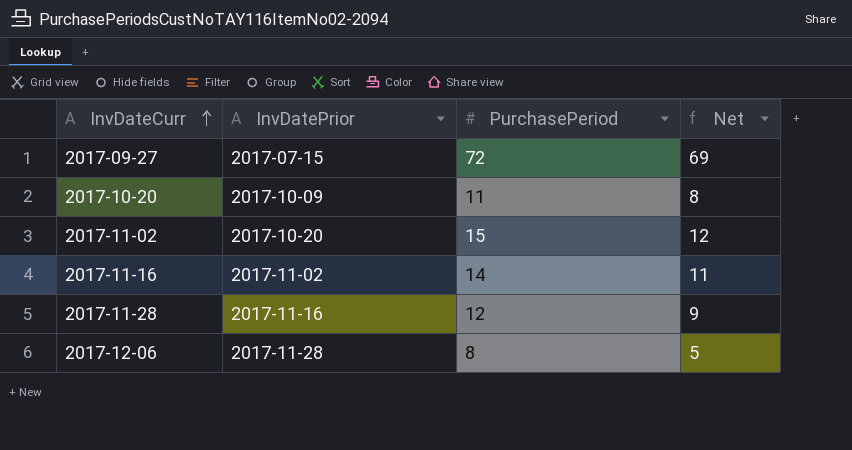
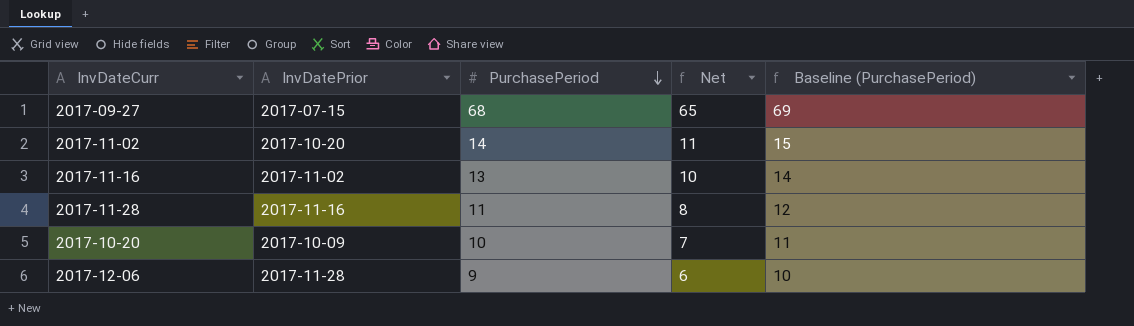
row order: InvDateCurr ascending -> PurchasePeriod descending
column Baseline (PurchasePeriod) | formula: none -> [PurchasePeriod] + 1
2017-09-27 | PurchasePeriod: 72 -> 68
2017-09-27 | Net: 69 -> 65
2017-11-02 | PurchasePeriod: 15 -> 14
2017-11-02 | Net: 12 -> 11
2017-11-16 | PurchasePeriod: 14 -> 13
2017-11-16 | Net: 11 -> 10
2017-11-28 | PurchasePeriod: 12 -> 11
2017-11-28 | Net: 9 -> 8
2017-10-20 | PurchasePeriod: 11 -> 10
2017-10-20 | Net: 8 -> 7
2017-12-06 | PurchasePeriod: 8 -> 9
2017-12-06 | Net: 5 -> 6

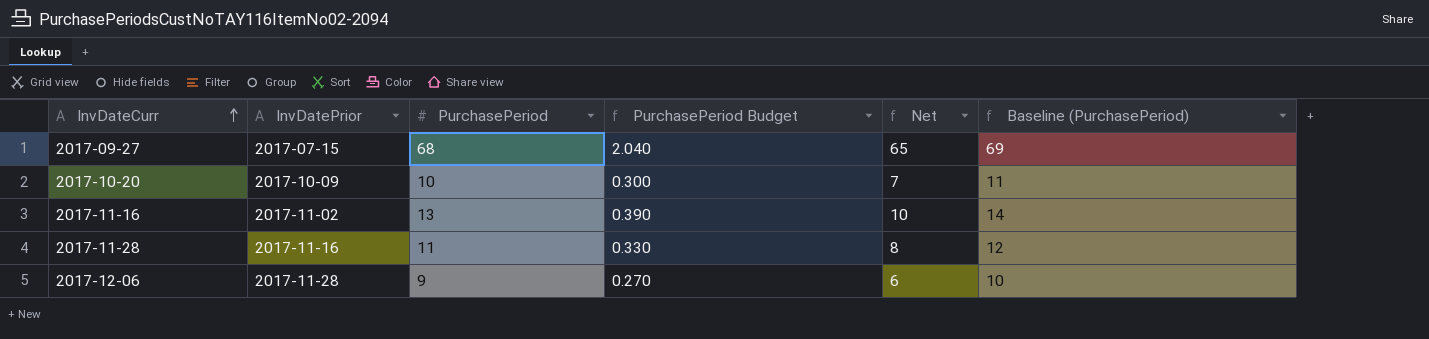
row order: PurchasePeriod descending -> InvDateCurr ascending
column PurchasePeriod Budget | formula: none -> [PurchasePeriod] * 0.03
row 2017-11-02: 2017-10-20 | 14 | 11 | 15 -> none

